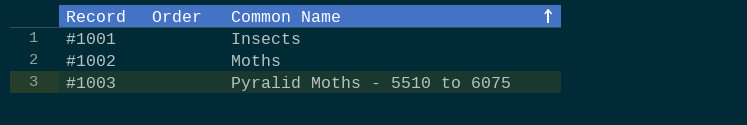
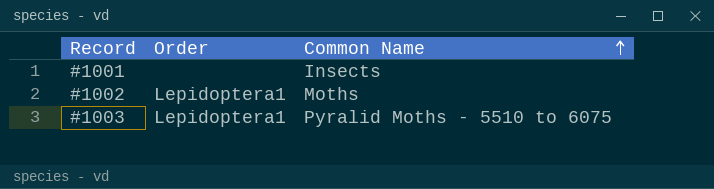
#1002 | Order: none -> Lepidoptera1
#1003 | Order: none -> Lepidoptera1

